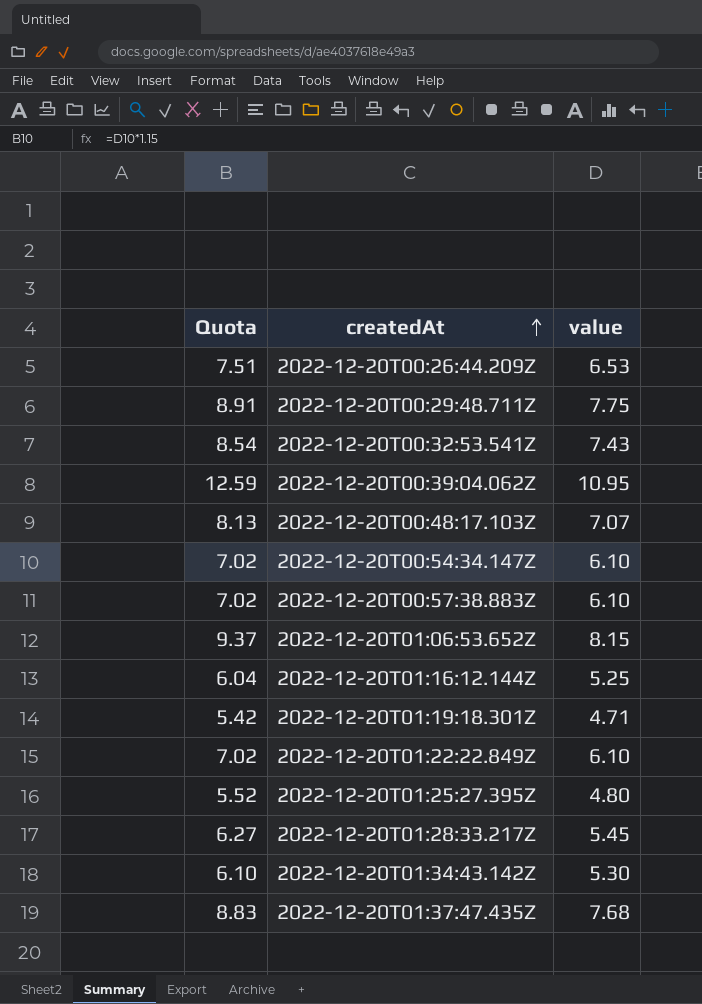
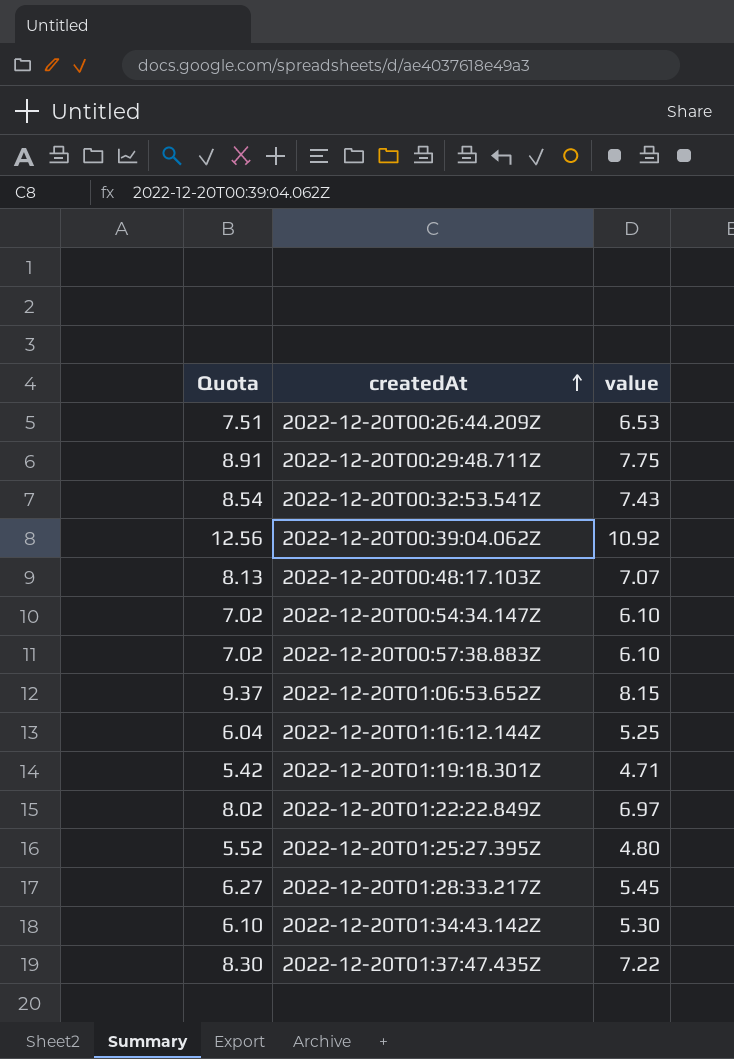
2022-12-20T00:39:04.062Z | Quota: 12.59 -> 12.56
2022-12-20T00:39:04.062Z | value: 10.95 -> 10.92
2022-12-20T01:22:22.849Z | Quota: 7.02 -> 8.02
2022-12-20T01:22:22.849Z | value: 6.10 -> 6.97
2022-12-20T01:37:47.435Z | Quota: 8.83 -> 8.30
2022-12-20T01:37:47.435Z | value: 7.68 -> 7.22

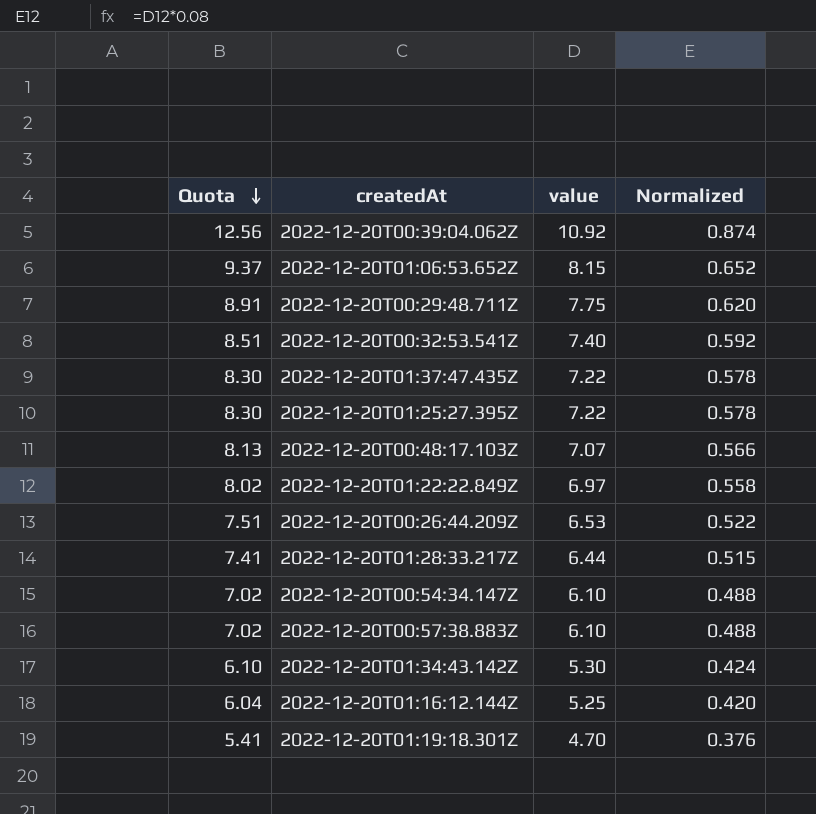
row order: createdAt ascending -> Quota descending
column Normalized | formula: none -> [value] * 0.08
2022-12-20T00:32:53.541Z | Quota: 8.54 -> 8.51
2022-12-20T00:32:53.541Z | value: 7.43 -> 7.40
2022-12-20T01:25:27.395Z | Quota: 5.52 -> 8.30
2022-12-20T01:25:27.395Z | value: 4.80 -> 7.22
2022-12-20T01:28:33.217Z | Quota: 6.27 -> 7.41
2022-12-20T01:28:33.217Z | value: 5.45 -> 6.44
2022-12-20T01:19:18.301Z | Quota: 5.42 -> 5.41
2022-12-20T01:19:18.301Z | value: 4.71 -> 4.70

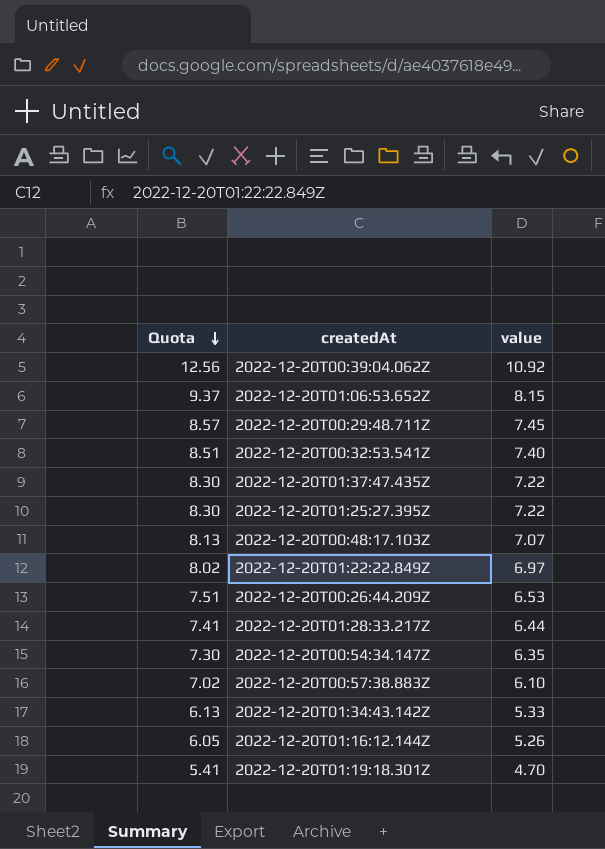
column Normalized | formula: [value] * 0.08 -> none
2022-12-20T00:29:48.711Z | Quota: 8.91 -> 8.57
2022-12-20T00:29:48.711Z | value: 7.75 -> 7.45
2022-12-20T00:54:34.147Z | Quota: 7.02 -> 7.30
2022-12-20T00:54:34.147Z | value: 6.10 -> 6.35
2022-12-20T01:34:43.142Z | Quota: 6.10 -> 6.13
2022-12-20T01:34:43.142Z | value: 5.30 -> 5.33
2022-12-20T01:16:12.144Z | Quota: 6.04 -> 6.05
2022-12-20T01:16:12.144Z | value: 5.25 -> 5.26

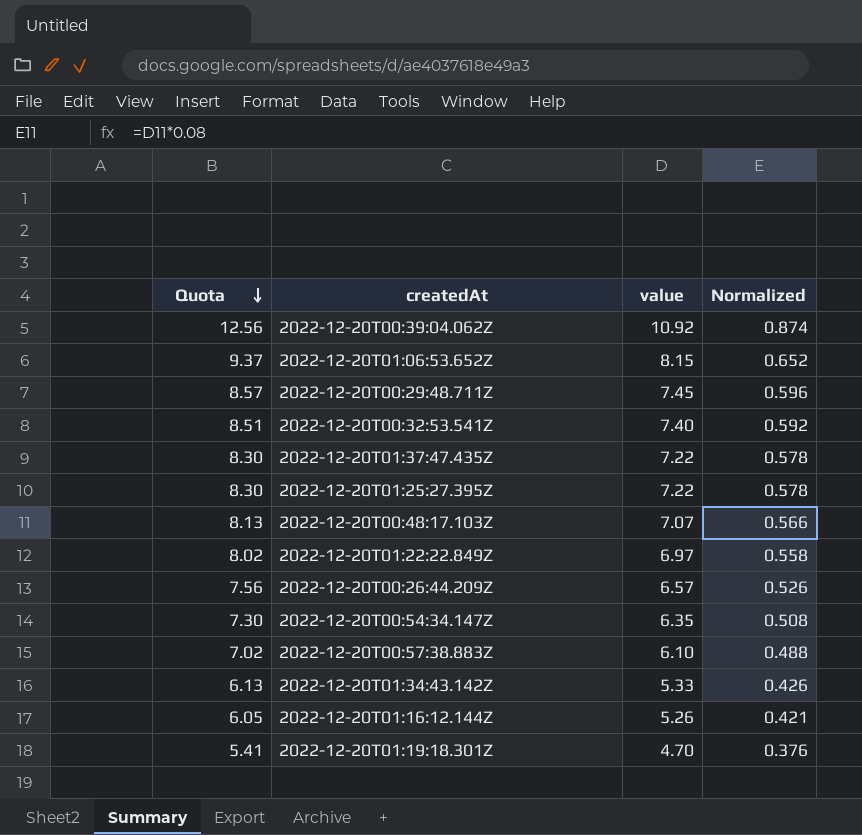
column Normalized | formula: none -> [value] * 0.08
row 2022-12-20T01:28:33.217Z: 7.41 | 6.44 -> none
2022-12-20T00:26:44.209Z | Quota: 7.51 -> 7.56
2022-12-20T00:26:44.209Z | value: 6.53 -> 6.57

